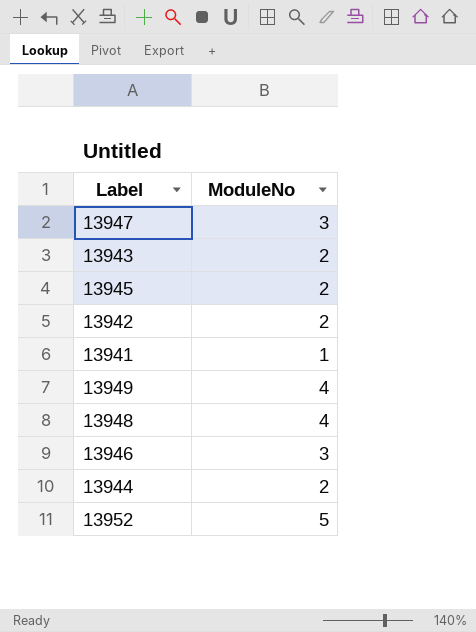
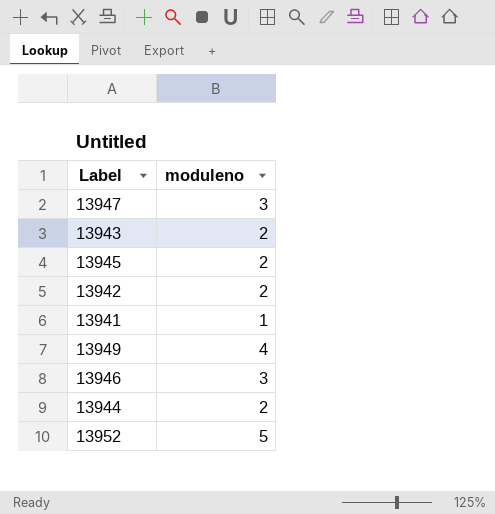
column name: ModuleNo -> moduleno
row 13948: 4 -> none

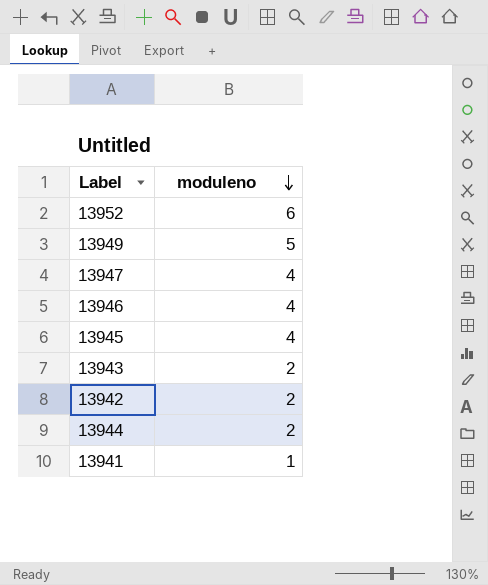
row order: none -> moduleno descending
13952 | moduleno: 5 -> 6
13949 | moduleno: 4 -> 5
13947 | moduleno: 3 -> 4
13946 | moduleno: 3 -> 4
13945 | moduleno: 2 -> 4

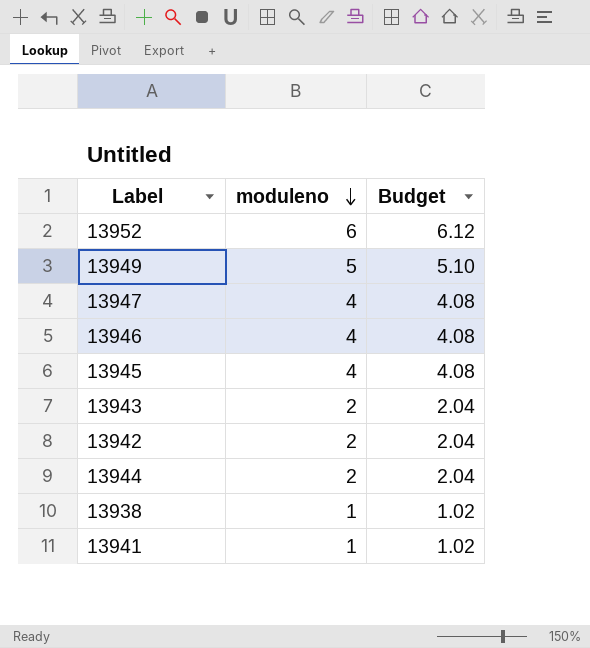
column Budget | formula: none -> [moduleno] * 1.02
row 13938: none -> 1 | 1.02

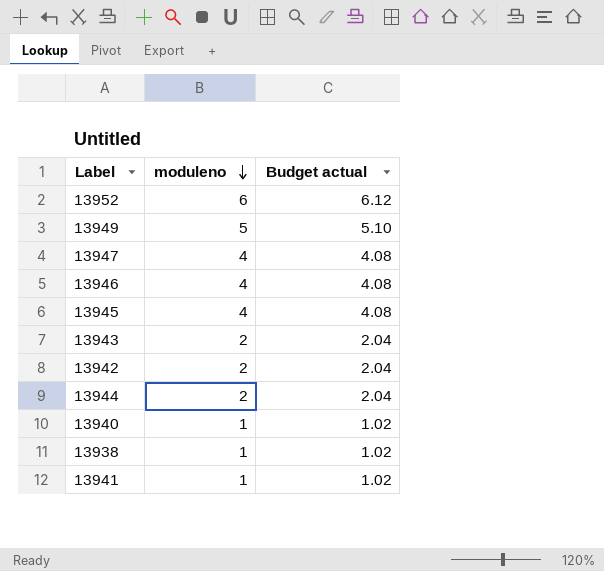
column name: Budget -> Budget actual
row 13940: none -> 1 | 1.02

